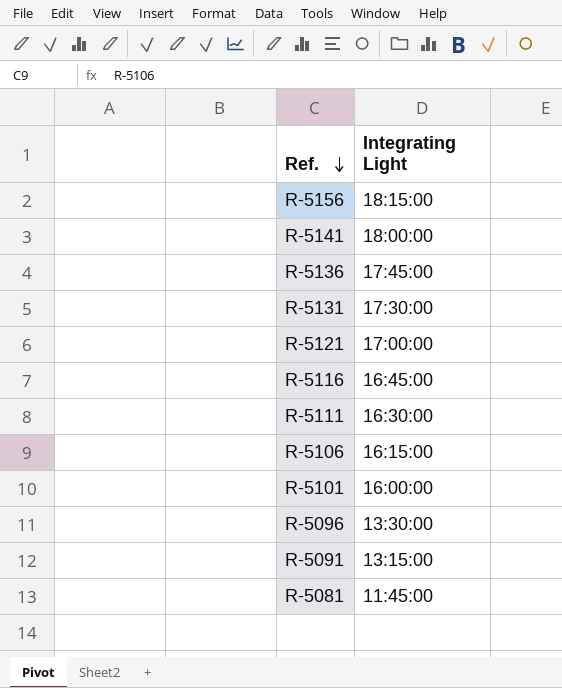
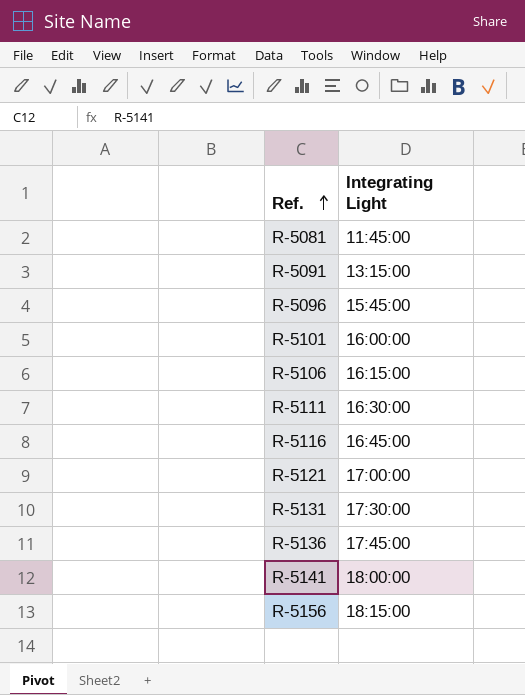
row order: Ref. descending -> Ref. ascending
R-5096 | Integrating Light: 13:30:00 -> 15:45:00

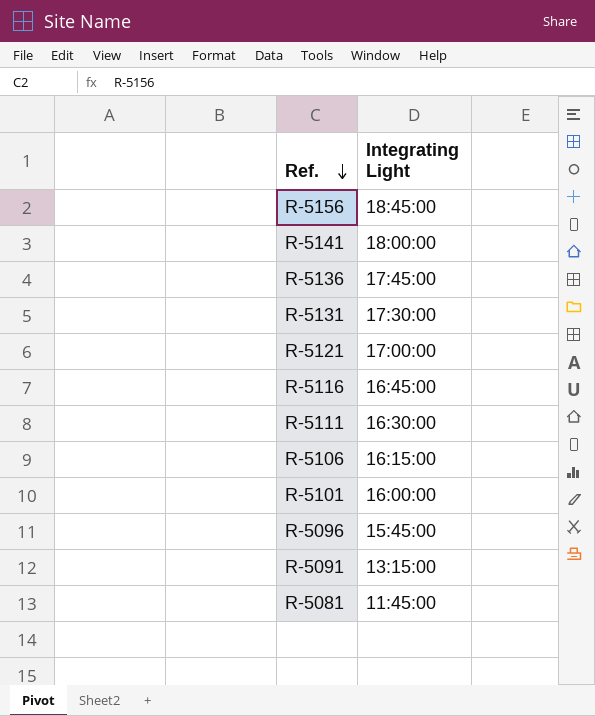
row order: Ref. ascending -> Ref. descending
R-5156 | Integrating Light: 18:15:00 -> 18:45:00

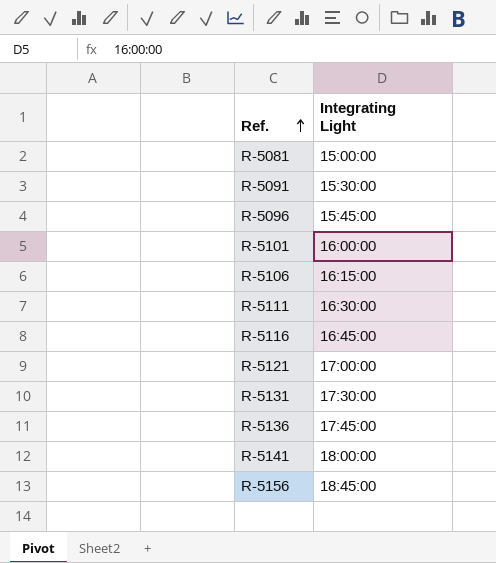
row order: Ref. descending -> Ref. ascending
R-5081 | Integrating Light: 11:45:00 -> 15:00:00
R-5091 | Integrating Light: 13:15:00 -> 15:30:00

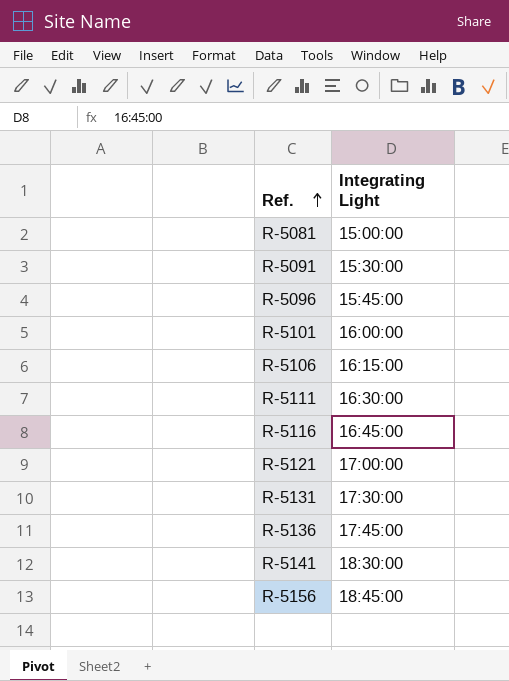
R-5141 | Integrating Light: 18:00:00 -> 18:30:00

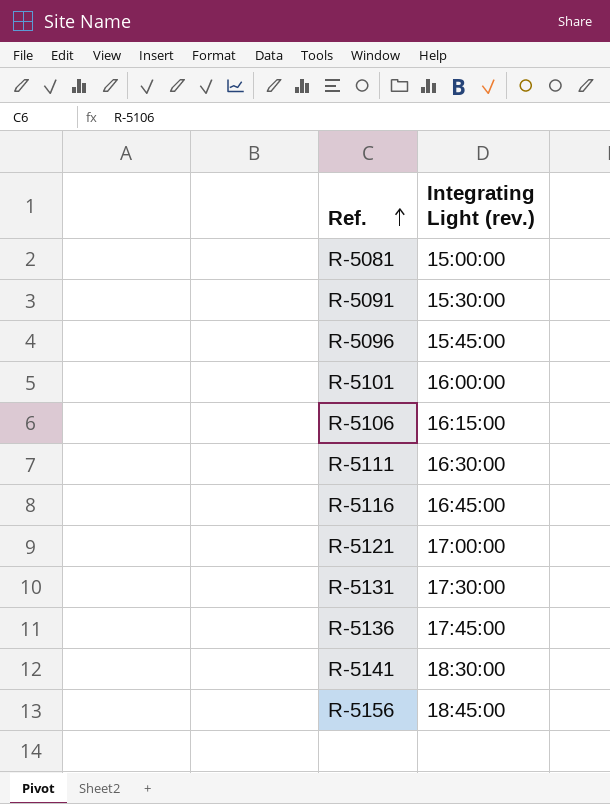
column name: Integrating Light -> Integrating Light (rev.)

